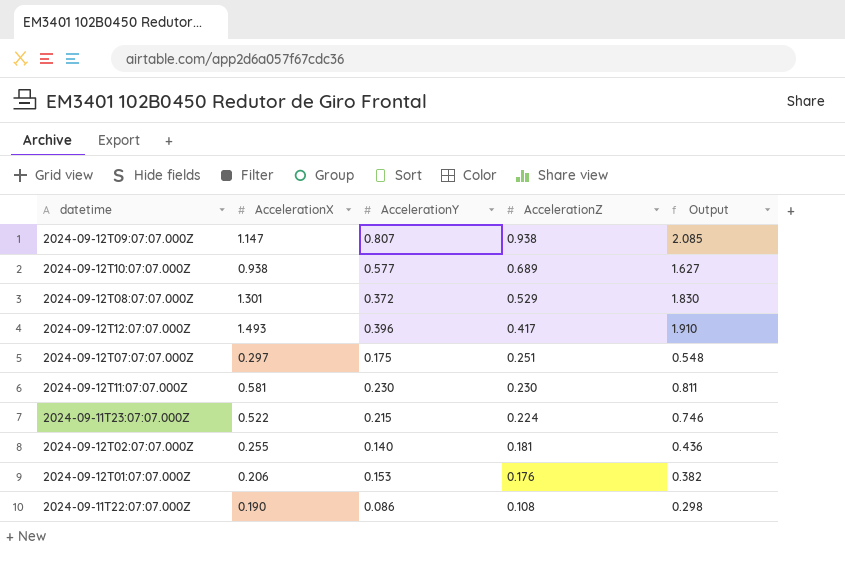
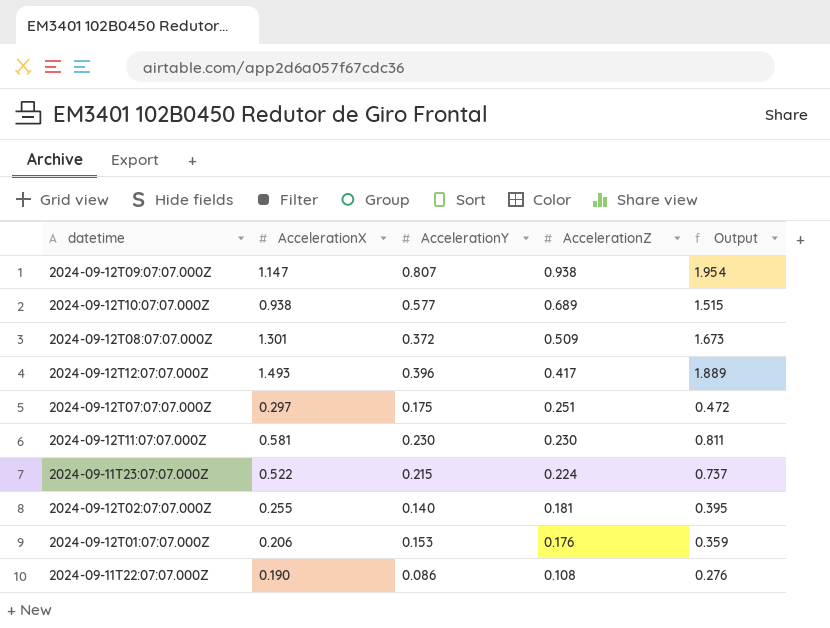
column Output | formula: [AccelerationX] + [AccelerationZ] -> [AccelerationX] + [AccelerationY]
2024-09-12T08:07:07.000Z | AccelerationZ: 0.529 -> 0.509

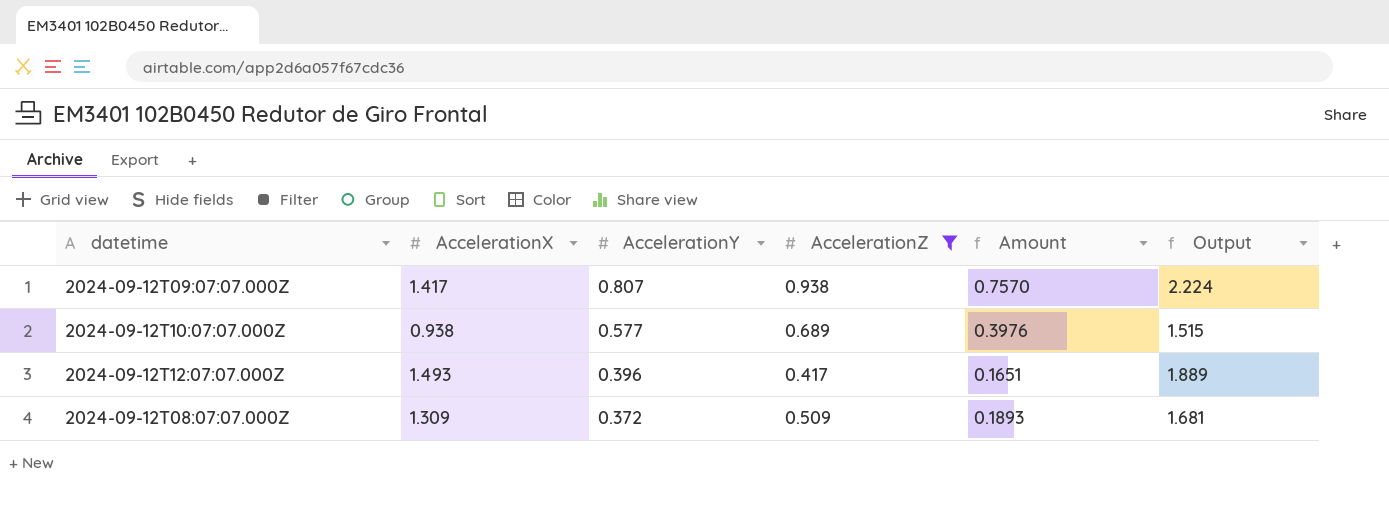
filter: none -> AccelerationZ >= 0.417
row order: AccelerationZ descending -> AccelerationY descending
column Amount | formula: none -> [AccelerationY] * [AccelerationZ]
2024-09-12T09:07:07.000Z | AccelerationX: 1.147 -> 1.417
2024-09-12T09:07:07.000Z | Output: 1.954 -> 2.224
2024-09-12T08:07:07.000Z | AccelerationX: 1.301 -> 1.309
2024-09-12T08:07:07.000Z | Output: 1.673 -> 1.681

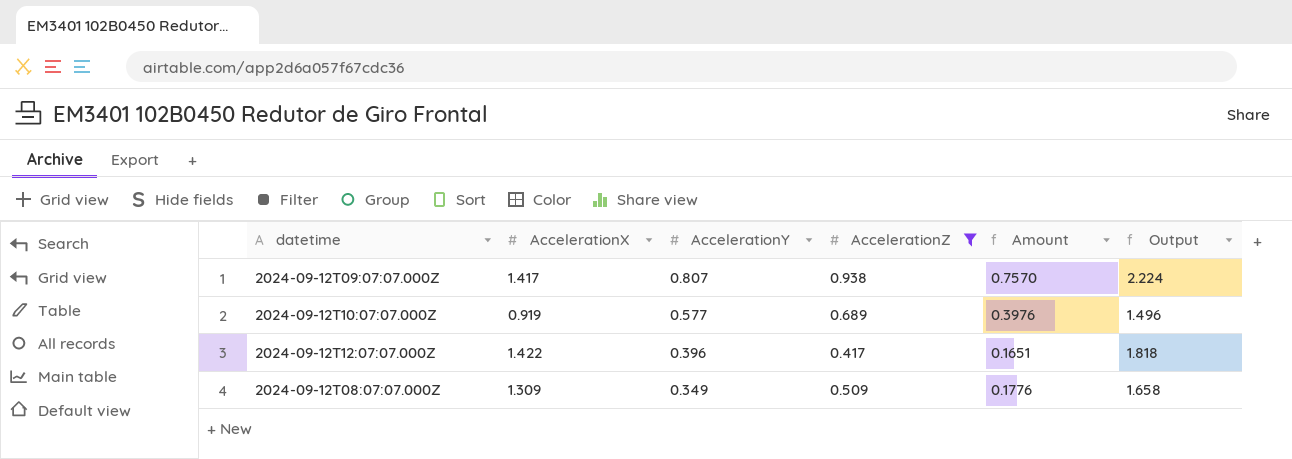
2024-09-12T10:07:07.000Z | AccelerationX: 0.938 -> 0.919
2024-09-12T10:07:07.000Z | Output: 1.515 -> 1.496
2024-09-12T12:07:07.000Z | AccelerationX: 1.493 -> 1.422
2024-09-12T12:07:07.000Z | Output: 1.889 -> 1.818
2024-09-12T08:07:07.000Z | AccelerationY: 0.372 -> 0.349
2024-09-12T08:07:07.000Z | Amount: 0.1893 -> 0.1776
2024-09-12T08:07:07.000Z | Output: 1.681 -> 1.658

